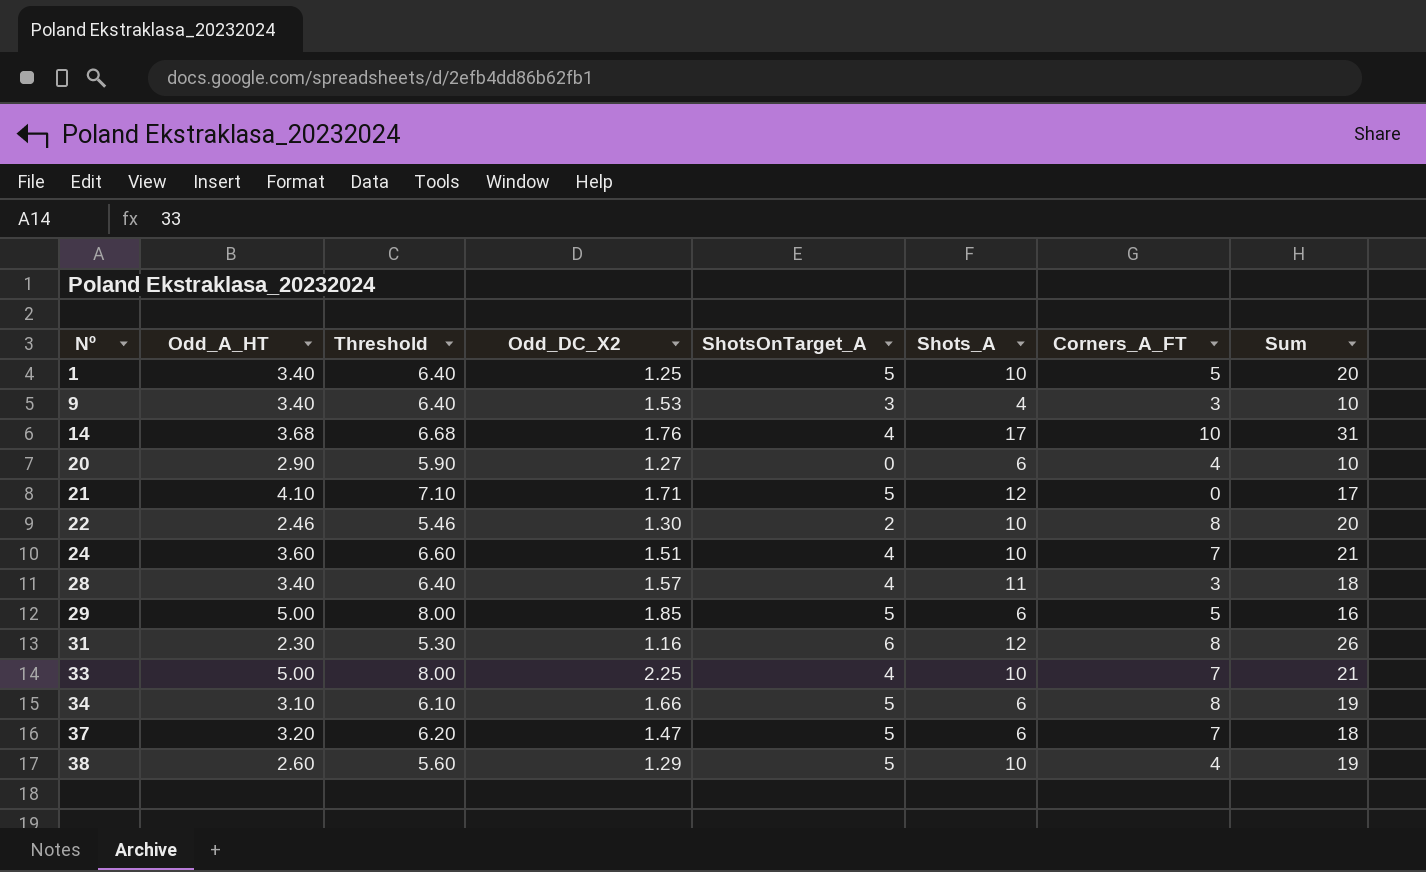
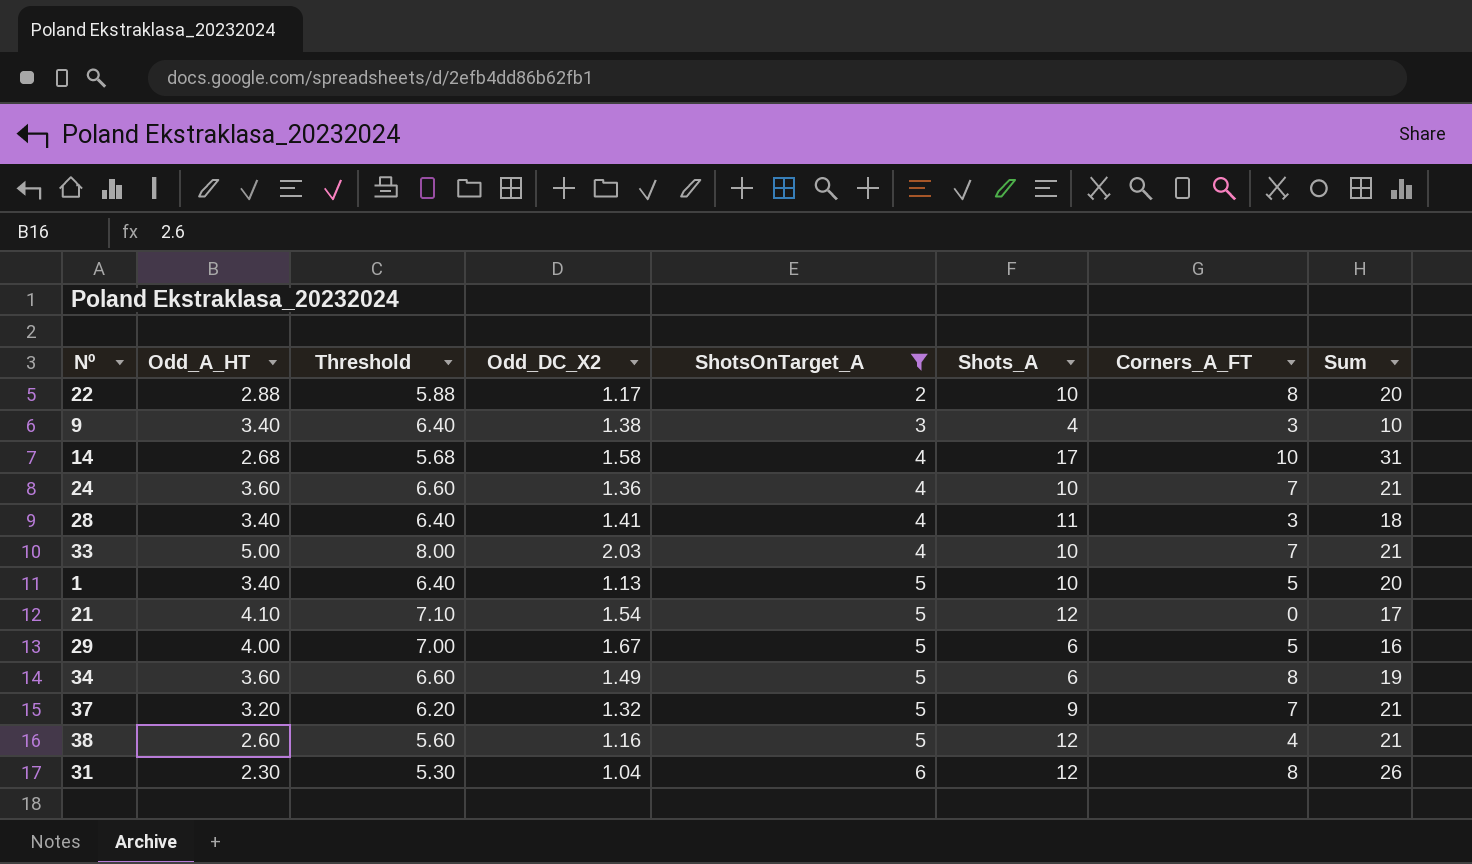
filter: none -> ShotsOnTarget_A != 0
row order: Nº ascending -> ShotsOnTarget_A ascending
22 | Odd_A_HT: 2.46 -> 2.88
22 | Threshold: 5.46 -> 5.88
22 | Odd_DC_X2: 1.30 -> 1.17
9 | Odd_DC_X2: 1.53 -> 1.38
14 | Odd_A_HT: 3.68 -> 2.68
14 | Threshold: 6.68 -> 5.68
14 | Odd_DC_X2: 1.76 -> 1.58
24 | Odd_DC_X2: 1.51 -> 1.36
28 | Odd_DC_X2: 1.57 -> 1.41
33 | Odd_DC_X2: 2.25 -> 2.03
1 | Odd_DC_X2: 1.25 -> 1.13
21 | Odd_DC_X2: 1.71 -> 1.54
29 | Odd_A_HT: 5.00 -> 4.00
29 | Threshold: 8.00 -> 7.00
29 | Odd_DC_X2: 1.85 -> 1.67
34 | Odd_A_HT: 3.10 -> 3.60
34 | Threshold: 6.10 -> 6.60
34 | Odd_DC_X2: 1.66 -> 1.49
37 | Odd_DC_X2: 1.47 -> 1.32
37 | Shots_A: 6 -> 9
37 | Sum: 18 -> 21
38 | Odd_DC_X2: 1.29 -> 1.16
38 | Shots_A: 10 -> 12
38 | Sum: 19 -> 21
31 | Odd_DC_X2: 1.16 -> 1.04

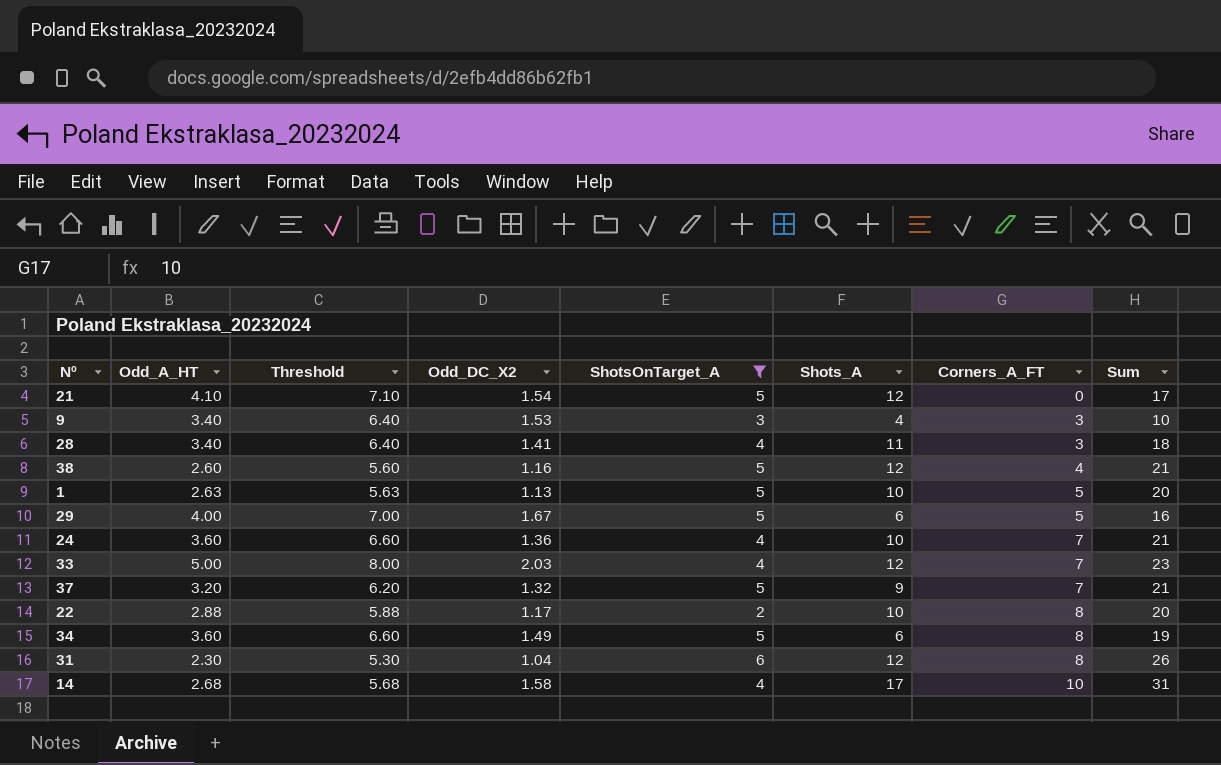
row order: ShotsOnTarget_A ascending -> Corners_A_FT ascending
9 | Odd_DC_X2: 1.38 -> 1.53
1 | Odd_A_HT: 3.40 -> 2.63
1 | Threshold: 6.40 -> 5.63
33 | Shots_A: 10 -> 12
33 | Sum: 21 -> 23

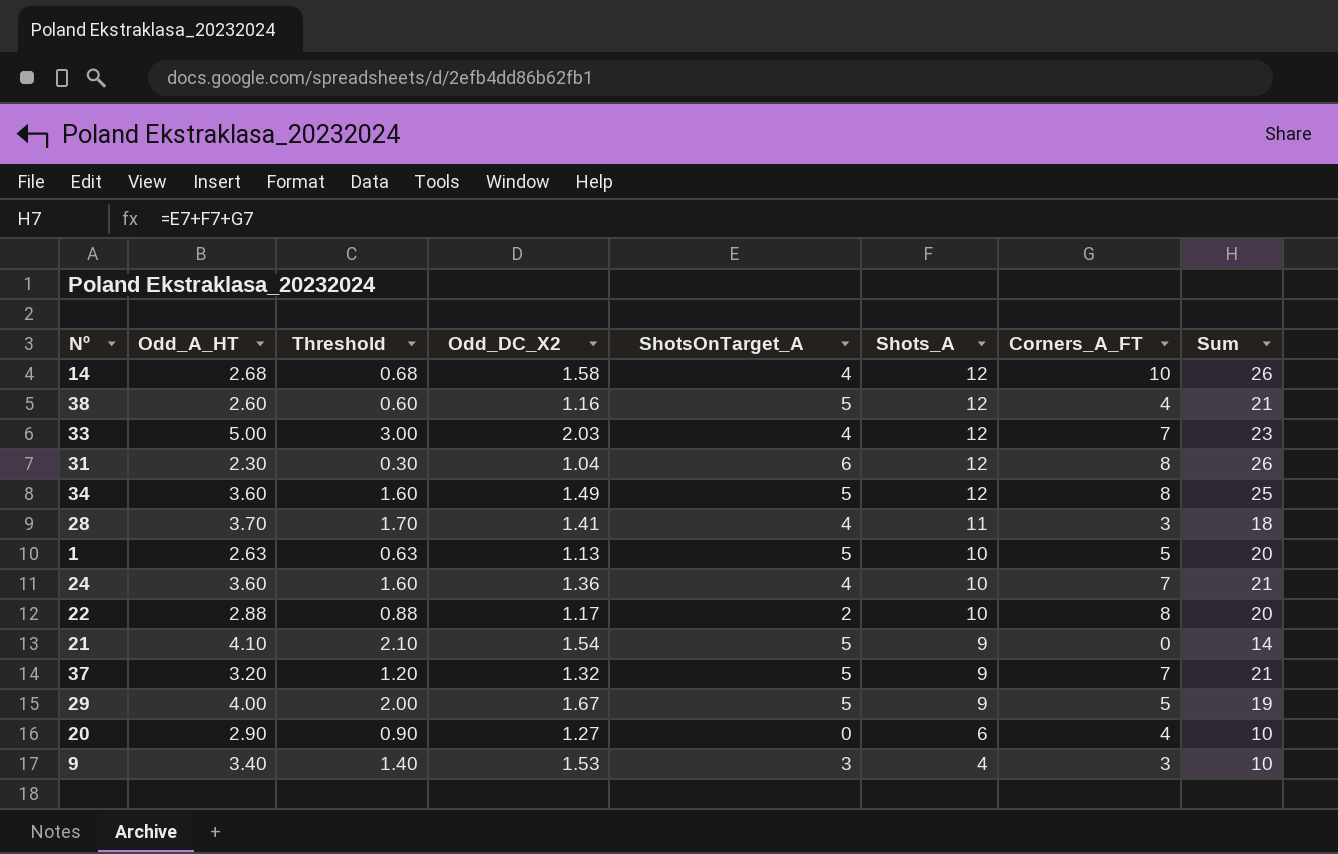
filter: ShotsOnTarget_A != 0 -> none
row order: Corners_A_FT ascending -> Shots_A descending
column Threshold | formula: [Odd_A_HT] + 3 -> [Odd_A_HT] - 2
14 | Shots_A: 17 -> 12
14 | Sum: 31 -> 26
34 | Shots_A: 6 -> 12
34 | Sum: 19 -> 25
28 | Odd_A_HT: 3.40 -> 3.70
21 | Shots_A: 12 -> 9
21 | Sum: 17 -> 14
29 | Shots_A: 6 -> 9
29 | Sum: 16 -> 19

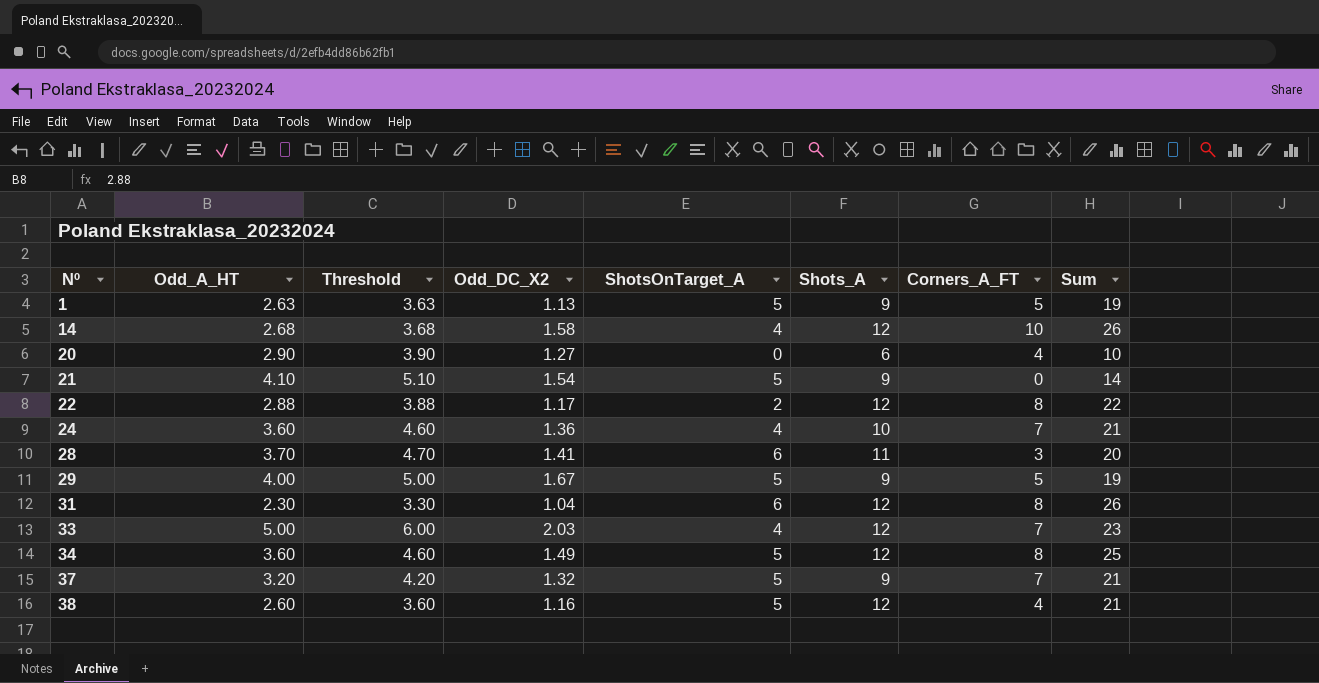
row order: Shots_A descending -> Nº ascending
column Threshold | formula: [Odd_A_HT] - 2 -> [Odd_A_HT] + 1
row 9: 3.40 | 1.40 | 1.53 | 3 | 4 | 3 | 10 -> none
1 | Shots_A: 10 -> 9
1 | Sum: 20 -> 19
22 | Shots_A: 10 -> 12
22 | Sum: 20 -> 22
28 | ShotsOnTarget_A: 4 -> 6
28 | Sum: 18 -> 20

